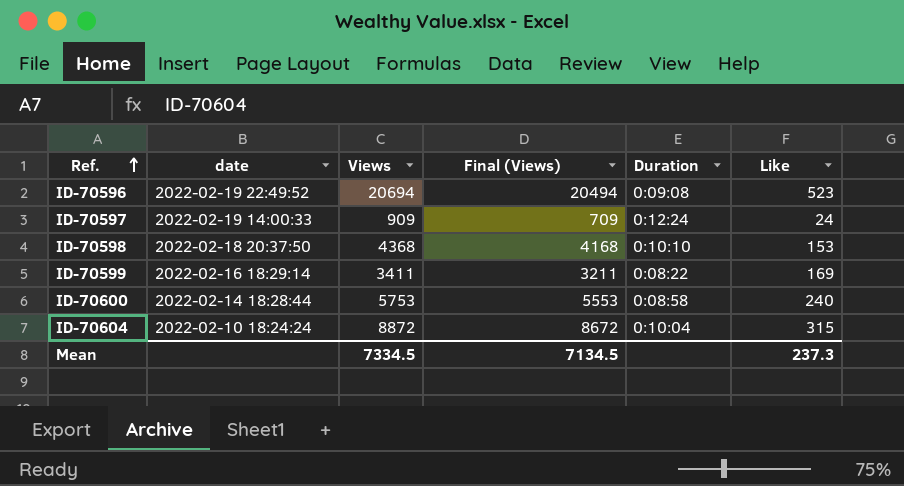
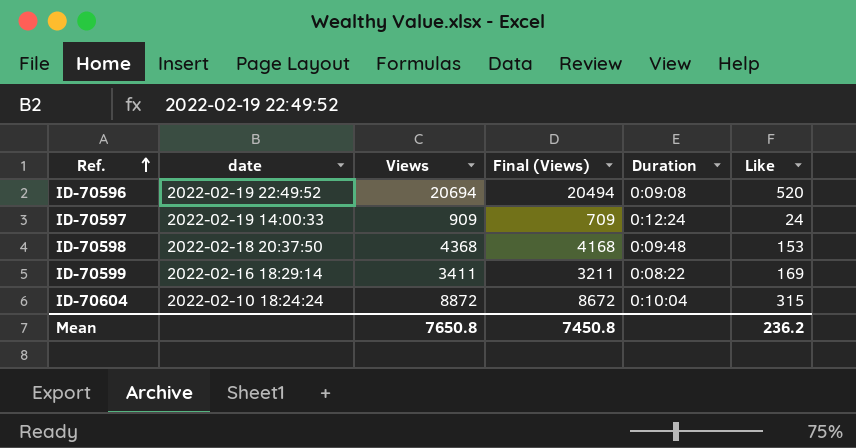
row ID-70600: 2022-02-14 18:28:44 | 5753 | 5553 | 0:08:58 | 240 -> none
ID-70596 | Like: 523 -> 520
ID-70598 | Duration: 0:10:10 -> 0:09:48
Mean | Views: 7334.5 -> 7650.8
Mean | Final (Views): 7134.5 -> 7450.8
Mean | Like: 237.3 -> 236.2

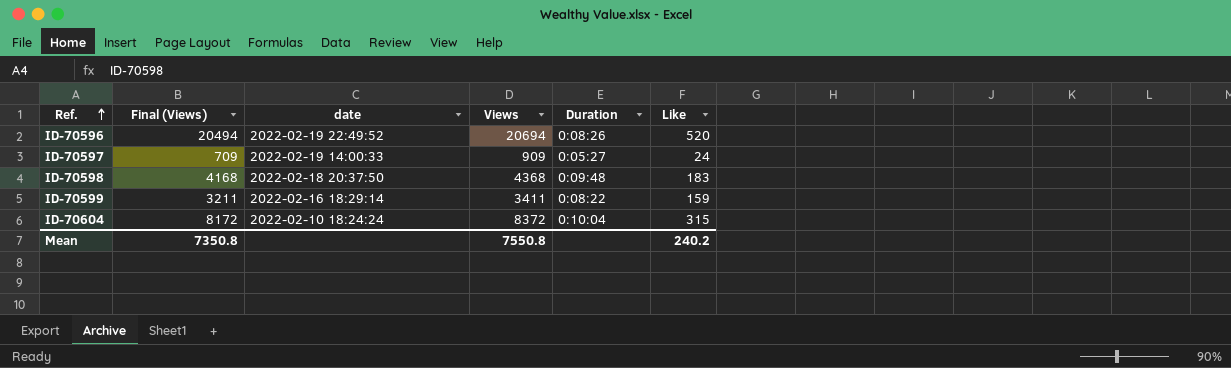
column Final (Views) | position: 4 -> 2
ID-70596 | Duration: 0:09:08 -> 0:08:26
ID-70597 | Duration: 0:12:24 -> 0:05:27
ID-70598 | Like: 153 -> 183
ID-70599 | Like: 169 -> 159
ID-70604 | Final (Views): 8672 -> 8172
ID-70604 | Views: 8872 -> 8372
Mean | Final (Views): 7450.8 -> 7350.8
Mean | Views: 7650.8 -> 7550.8
Mean | Like: 236.2 -> 240.2

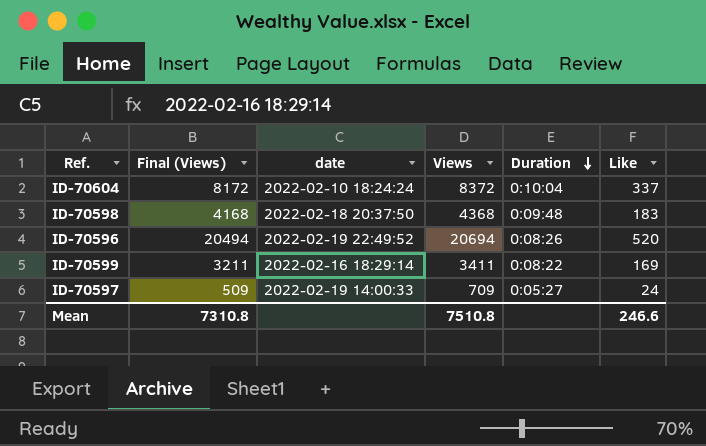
row order: Ref. ascending -> Duration descending
ID-70604 | Like: 315 -> 337
ID-70599 | Like: 159 -> 169
ID-70597 | Final (Views): 709 -> 509
ID-70597 | Views: 909 -> 709
Mean | Final (Views): 7350.8 -> 7310.8
Mean | Views: 7550.8 -> 7510.8
Mean | Like: 240.2 -> 246.6

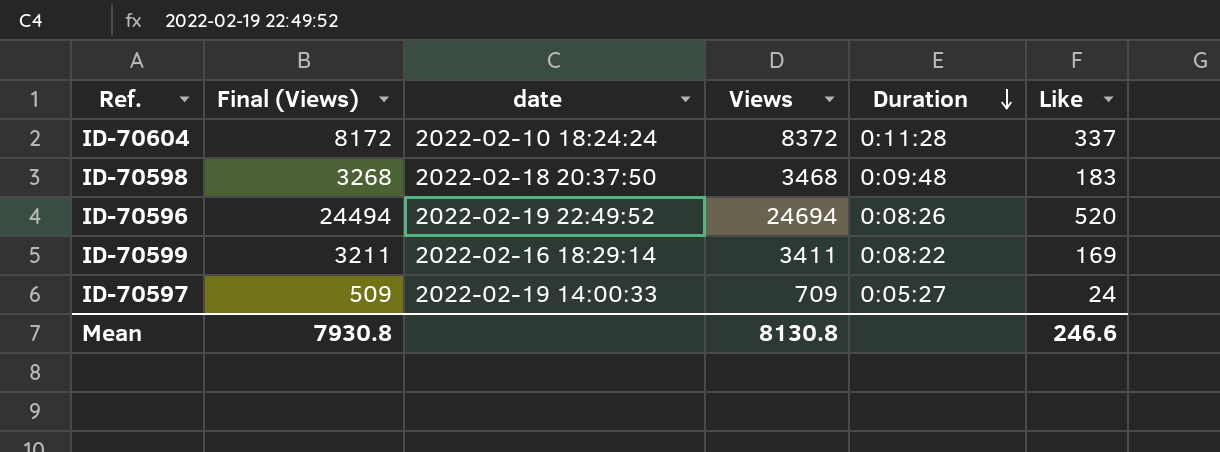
ID-70604 | Duration: 0:10:04 -> 0:11:28
ID-70598 | Final (Views): 4168 -> 3268
ID-70598 | Views: 4368 -> 3468
ID-70596 | Final (Views): 20494 -> 24494
ID-70596 | Views: 20694 -> 24694
Mean | Final (Views): 7310.8 -> 7930.8
Mean | Views: 7510.8 -> 8130.8

